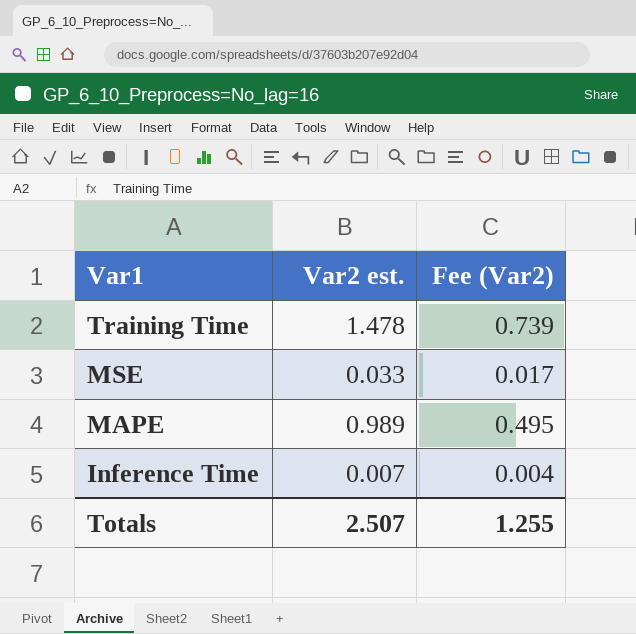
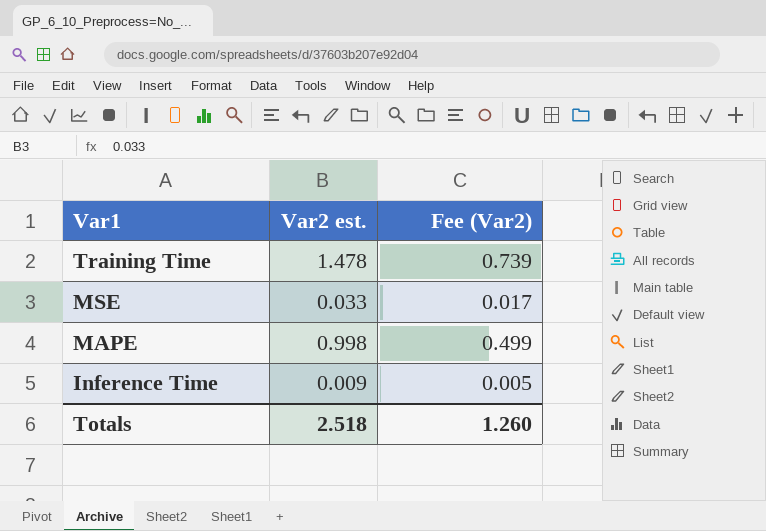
MAPE | Var2 est.: 0.989 -> 0.998
MAPE | Fee (Var2): 0.495 -> 0.499
Inference Time | Var2 est.: 0.007 -> 0.009
Inference Time | Fee (Var2): 0.004 -> 0.005
Totals | Var2 est.: 2.507 -> 2.518
Totals | Fee (Var2): 1.255 -> 1.260

